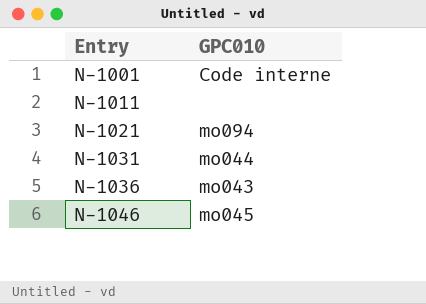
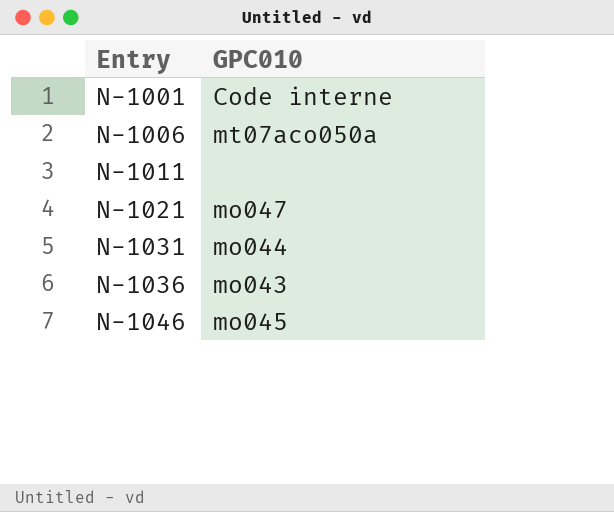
row N-1006: none -> mt07aco050a
N-1021 | GPC010: mo094 -> mo047

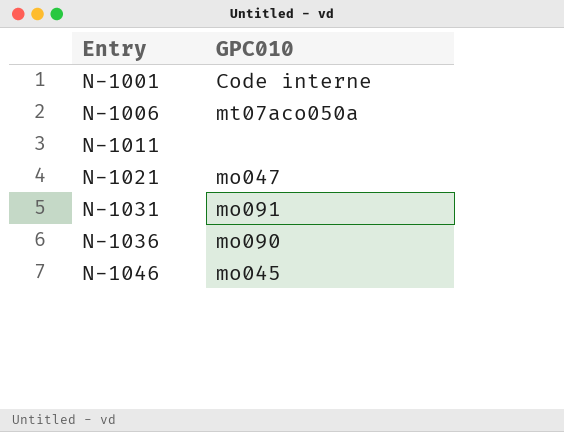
N-1031 | GPC010: mo044 -> mo091
N-1036 | GPC010: mo043 -> mo090

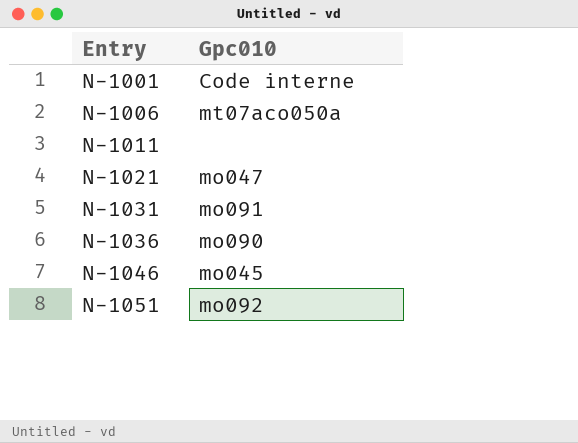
column name: GPC010 -> Gpc010
row N-1051: none -> mo092

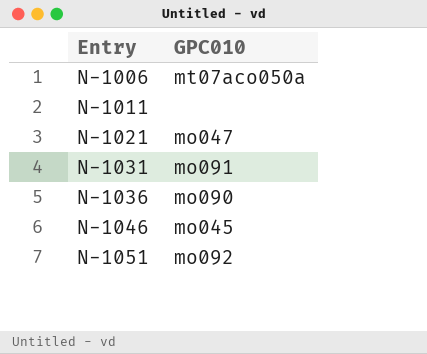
column name: Gpc010 -> GPC010
row N-1001: Code interne -> none

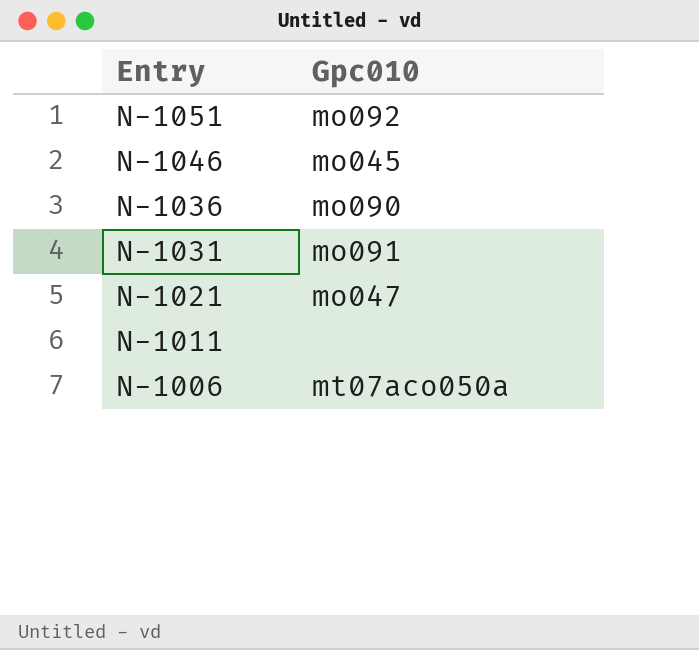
row order: Entry ascending -> Entry descending
column name: GPC010 -> Gpc010

